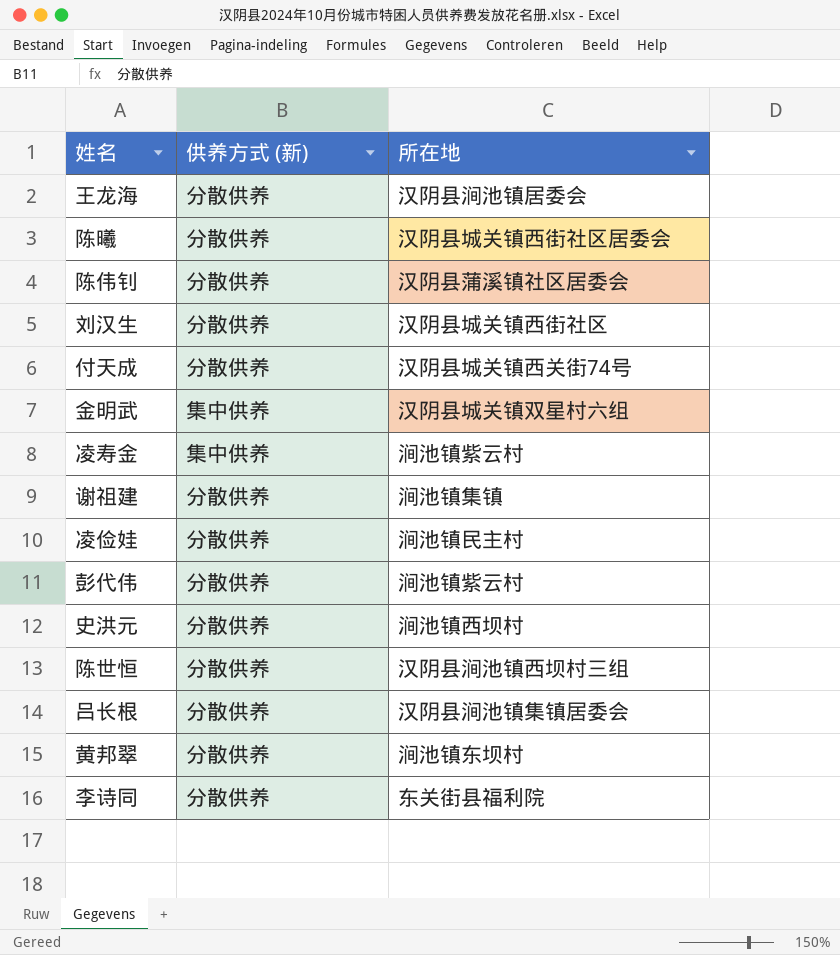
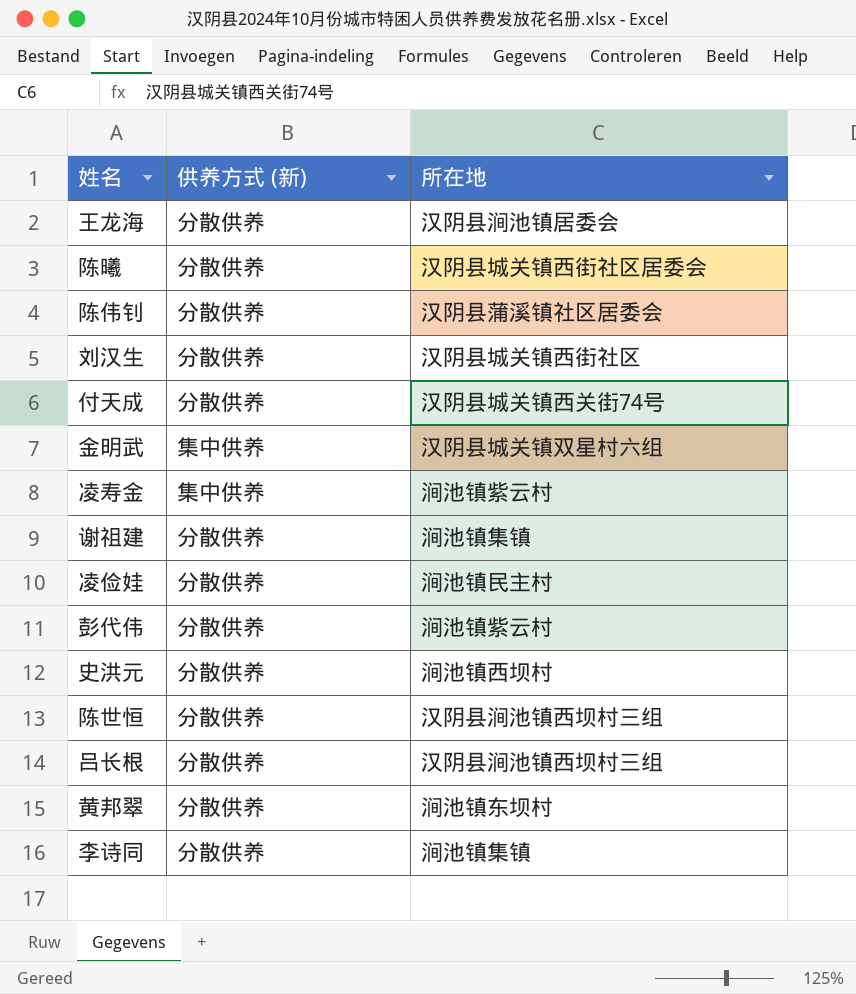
吕长根 | 所在地: 汉阴县涧池镇集镇居委会 -> 汉阴县涧池镇西坝村三组
李诗同 | 所在地: 东关街县福利院 -> 涧池镇集镇

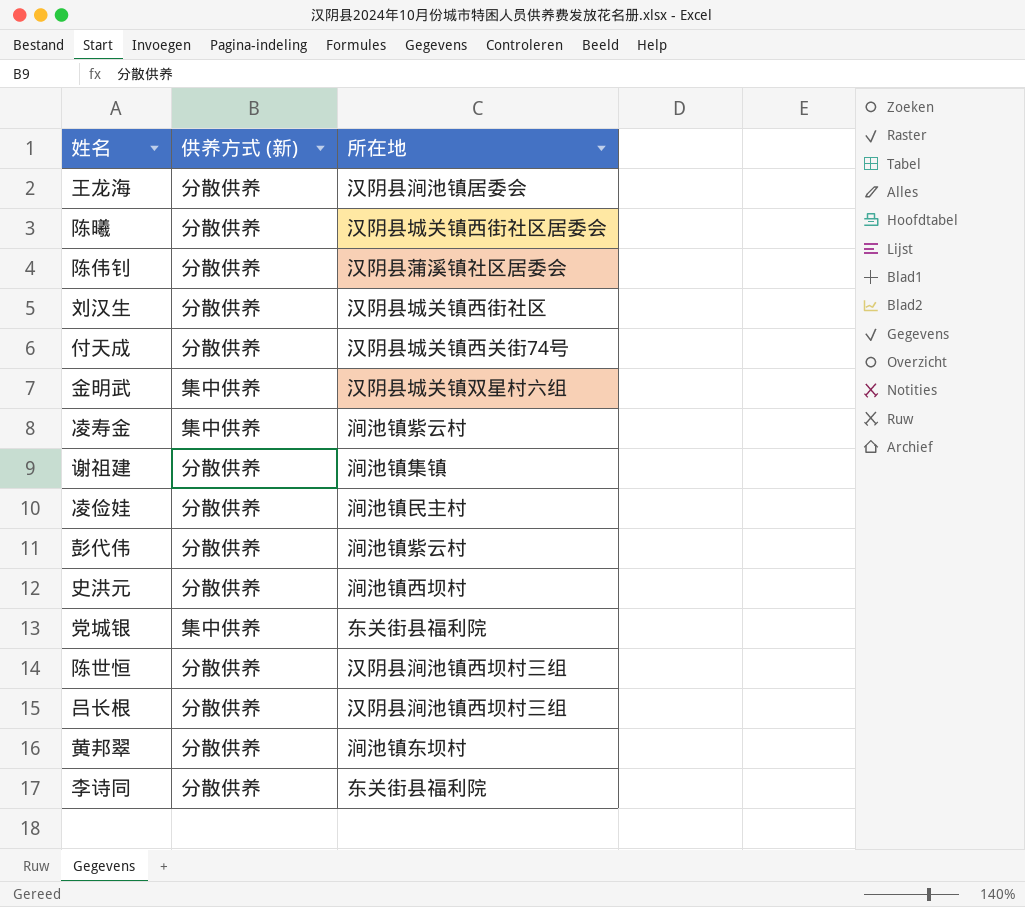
row 党城银: none -> 集中供养 | 东关街县福利院
李诗同 | 所在地: 涧池镇集镇 -> 东关街县福利院

